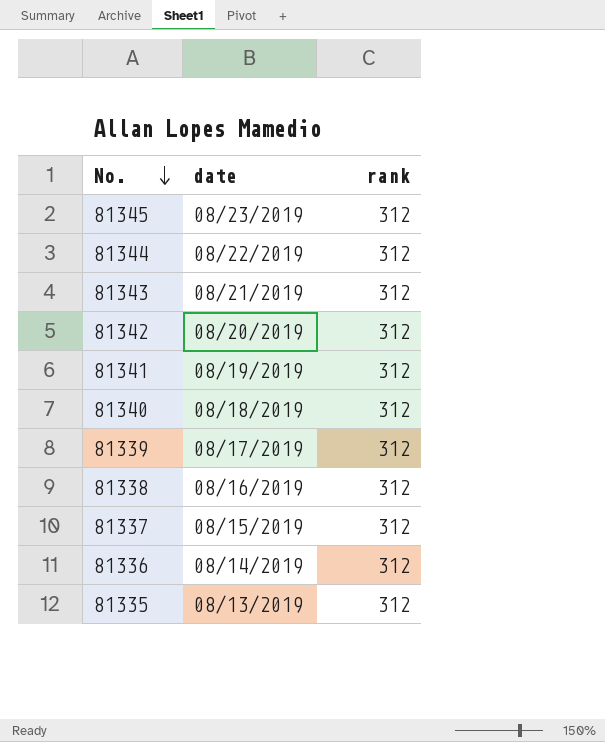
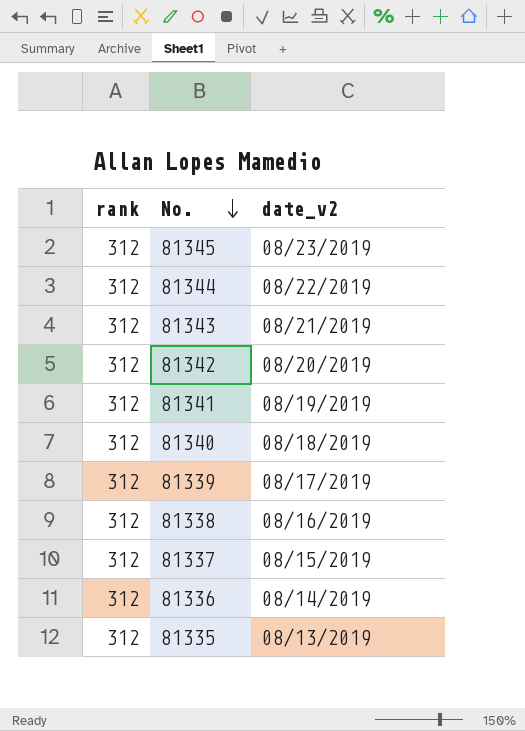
column rank | position: 3 -> 1
column name: date -> date_v2

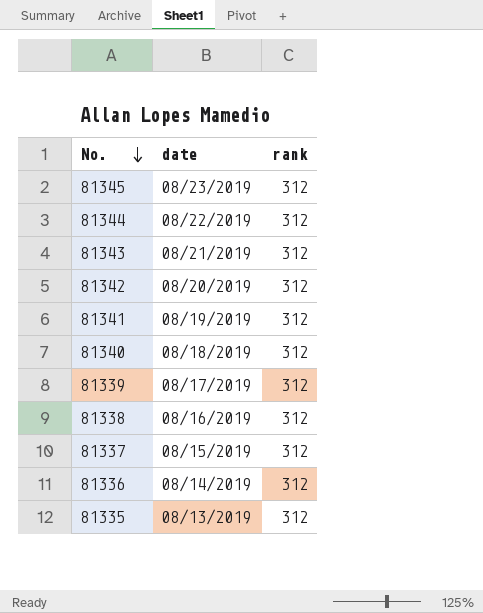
column name: date_v2 -> date
column rank | position: 1 -> 3

